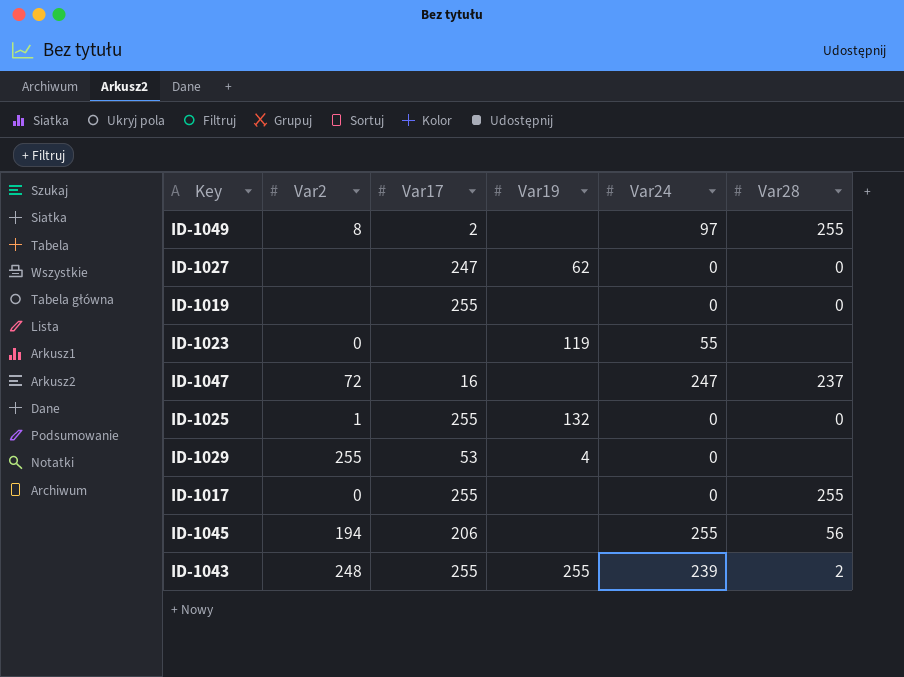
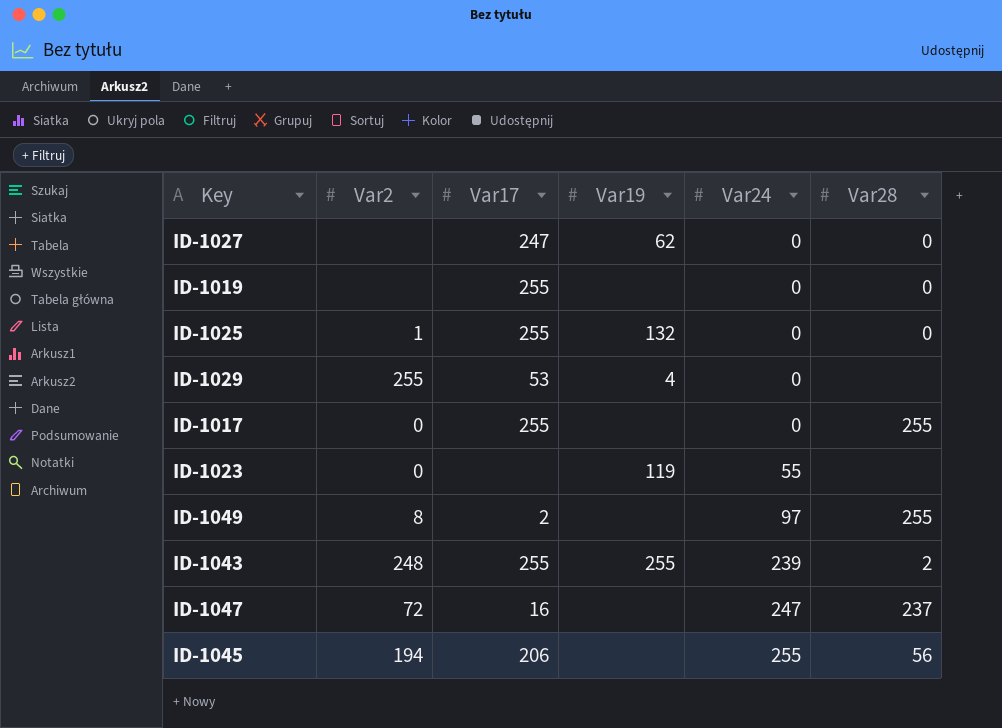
row order: none -> Var24 ascending

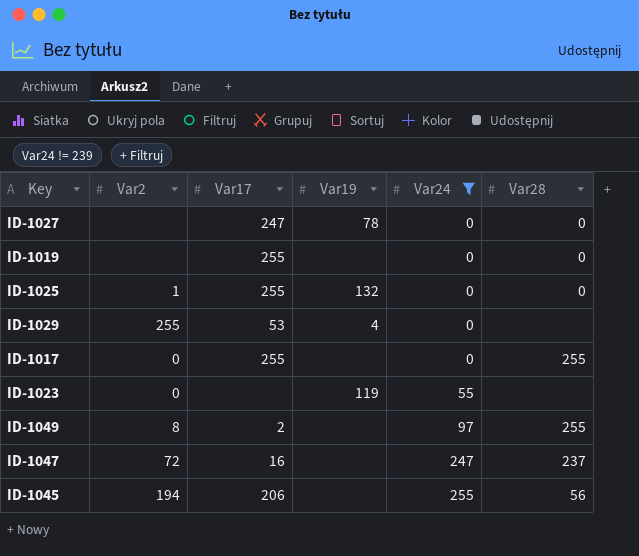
filter: none -> Var24 != 239
ID-1027 | Var19: 62 -> 78

